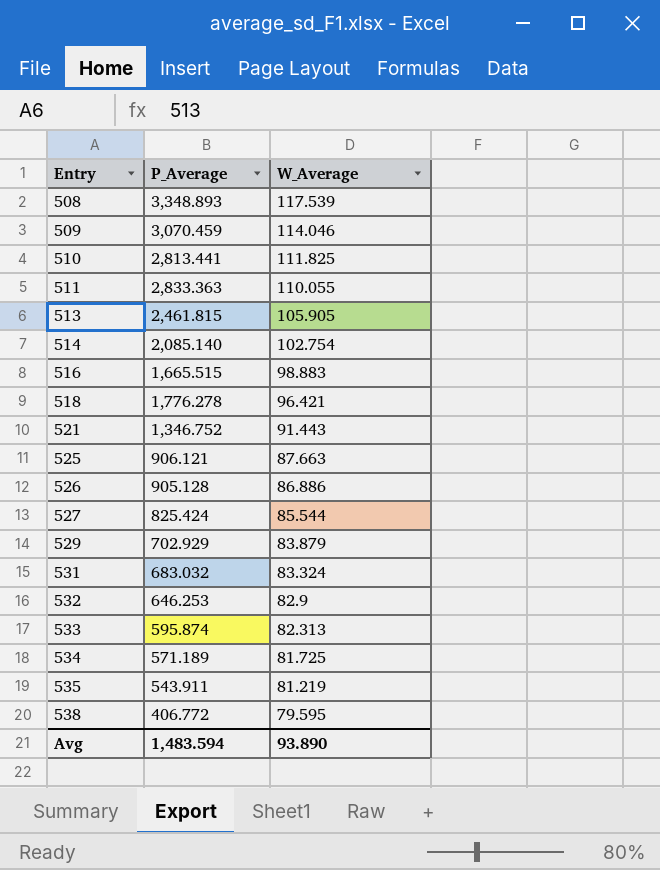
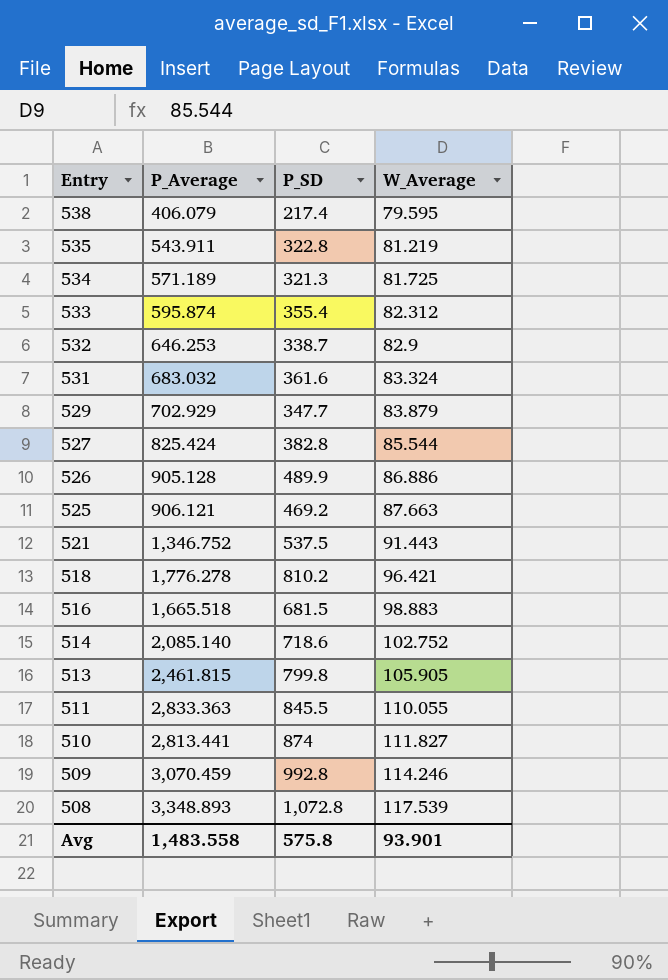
row order: Entry ascending -> Entry descending
column P_SD | position: none -> 3
538 | P_Average: 406.772 -> 406.079
533 | W_Average: 82.313 -> 82.312
516 | P_Average: 1,665.515 -> 1,665.518
514 | W_Average: 102.754 -> 102.752
510 | W_Average: 111.825 -> 111.827
509 | W_Average: 114.046 -> 114.246
Avg | P_Average: 1,483.594 -> 1,483.558
Avg | W_Average: 93.890 -> 93.901

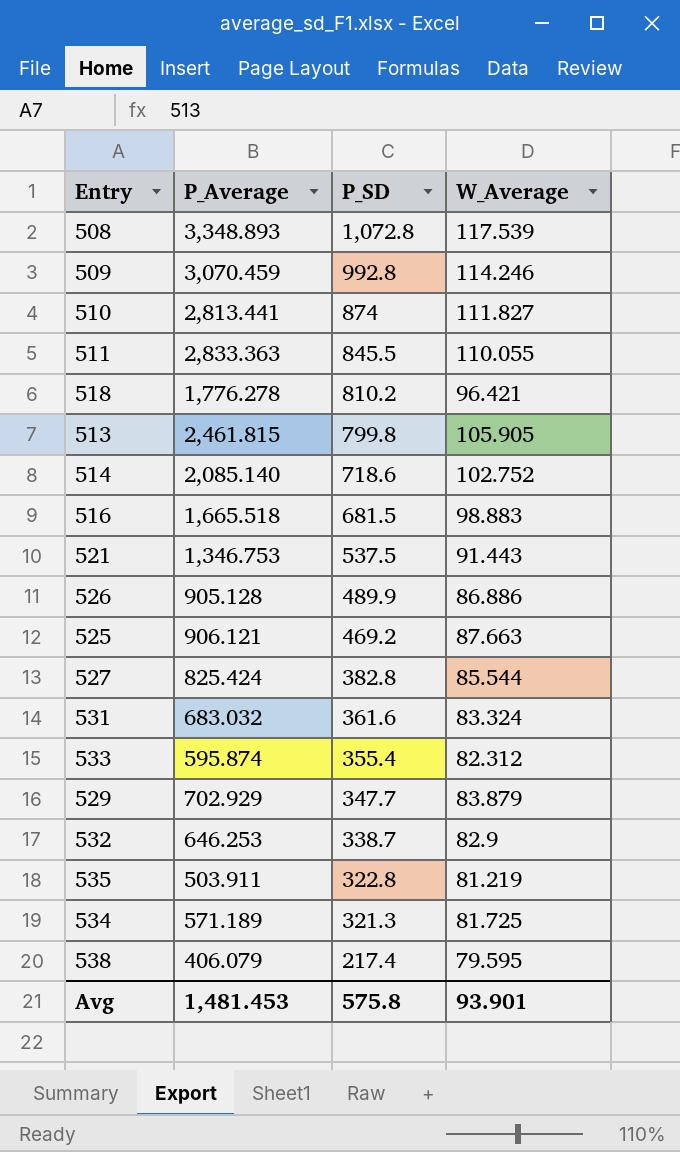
row order: Entry descending -> P_SD descending
521 | P_Average: 1,346.752 -> 1,346.753
535 | P_Average: 543.911 -> 503.911
Avg | P_Average: 1,483.558 -> 1,481.453

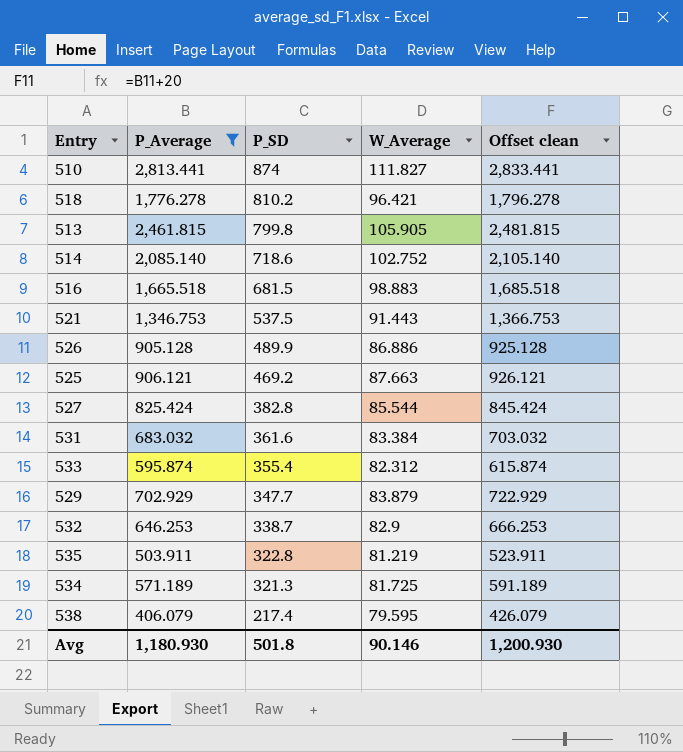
filter: none -> P_Average <= 2,813.441
column Offset clean | formula: none -> [P_Average] + 20
531 | W_Average: 83.324 -> 83.384
Avg | P_Average: 1,481.453 -> 1,180.930
Avg | P_SD: 575.8 -> 501.8
Avg | W_Average: 93.901 -> 90.146

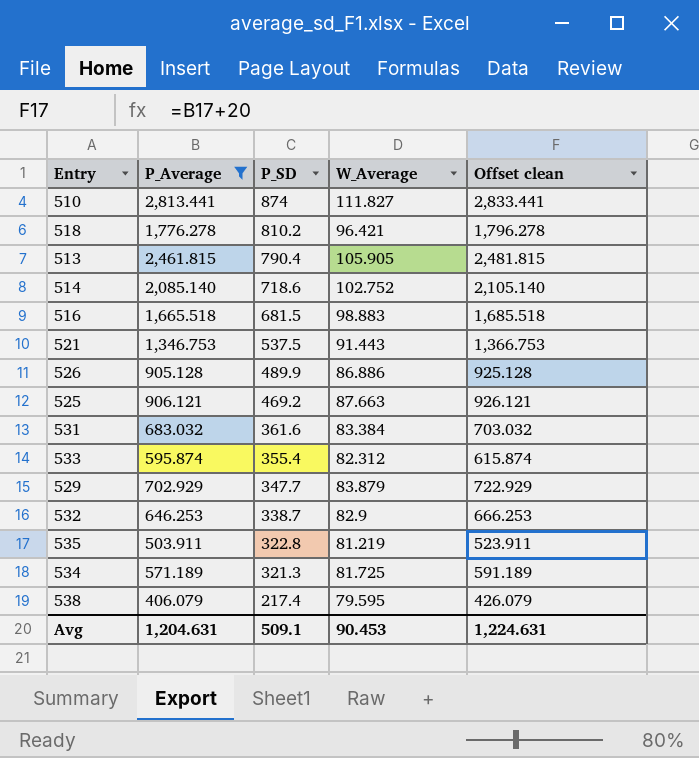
row 527: 825.424 | 382.8 | 85.544 | 845.424 -> none
513 | P_SD: 799.8 -> 790.4
Avg | P_Average: 1,180.930 -> 1,204.631
Avg | P_SD: 501.8 -> 509.1
Avg | W_Average: 90.146 -> 90.453
Avg | Offset clean: 1,200.930 -> 1,224.631

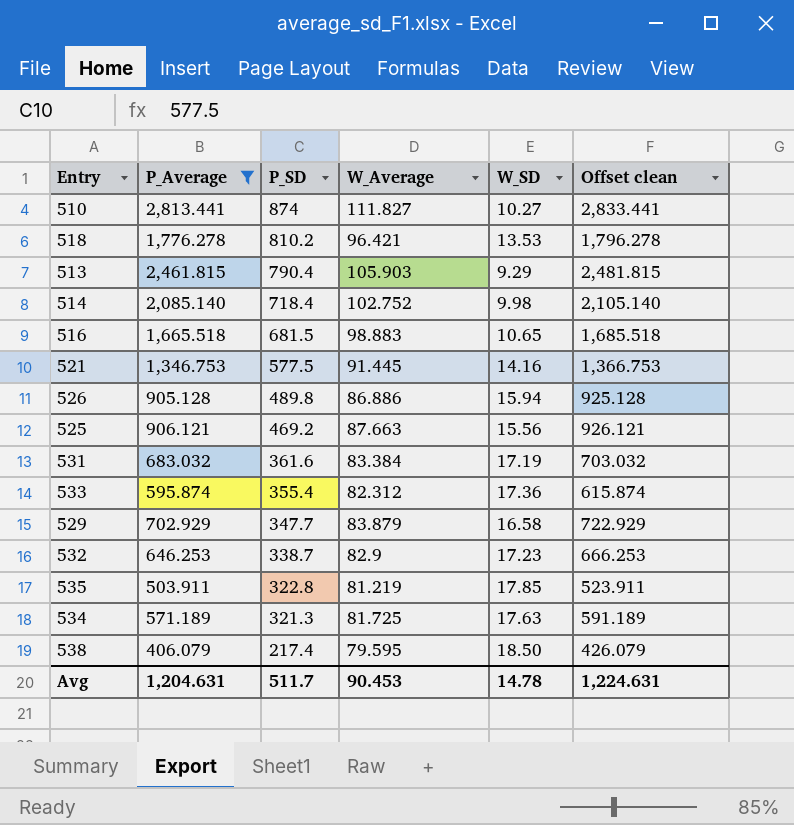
column W_SD | position: none -> 5
513 | W_Average: 105.905 -> 105.903
514 | P_SD: 718.6 -> 718.4
521 | P_SD: 537.5 -> 577.5
521 | W_Average: 91.443 -> 91.445
526 | P_SD: 489.9 -> 489.8
Avg | P_SD: 509.1 -> 511.7

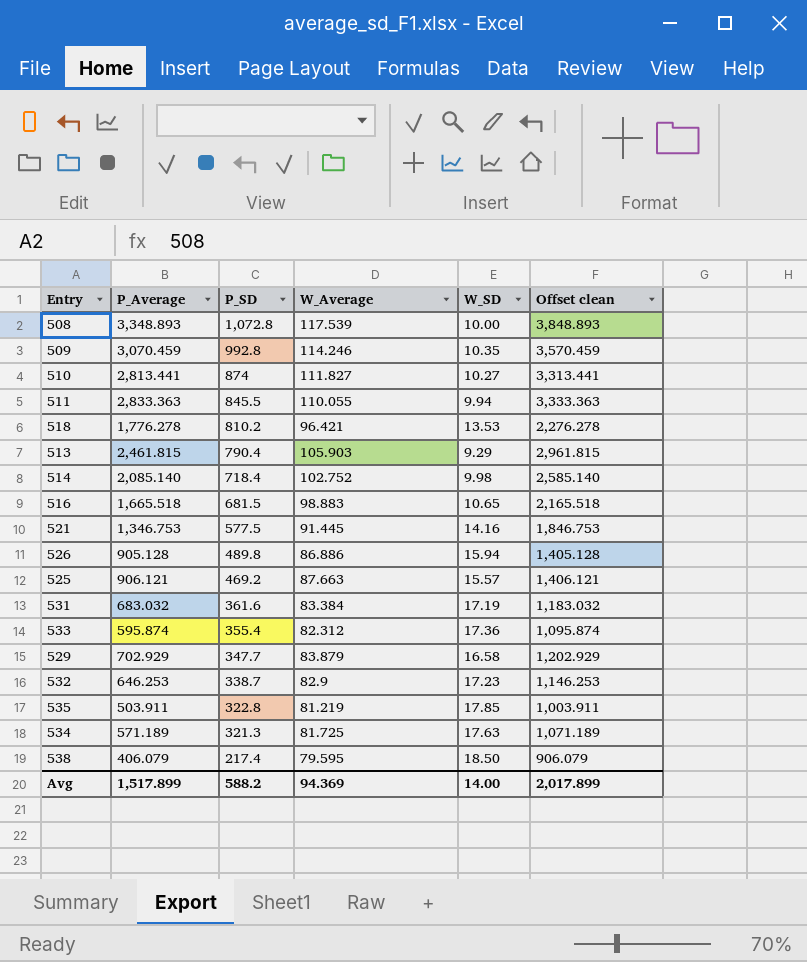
filter: P_Average <= 2,813.441 -> none
column Offset clean | formula: [P_Average] + 20 -> [P_Average] + 500
525 | W_SD: 15.56 -> 15.57
Avg | P_Average: 1,204.631 -> 1,517.899
Avg | P_SD: 511.7 -> 588.2
Avg | W_Average: 90.453 -> 94.369
Avg | W_SD: 14.78 -> 14.00
Avg | Offset clean: 1,224.631 -> 2,017.899

